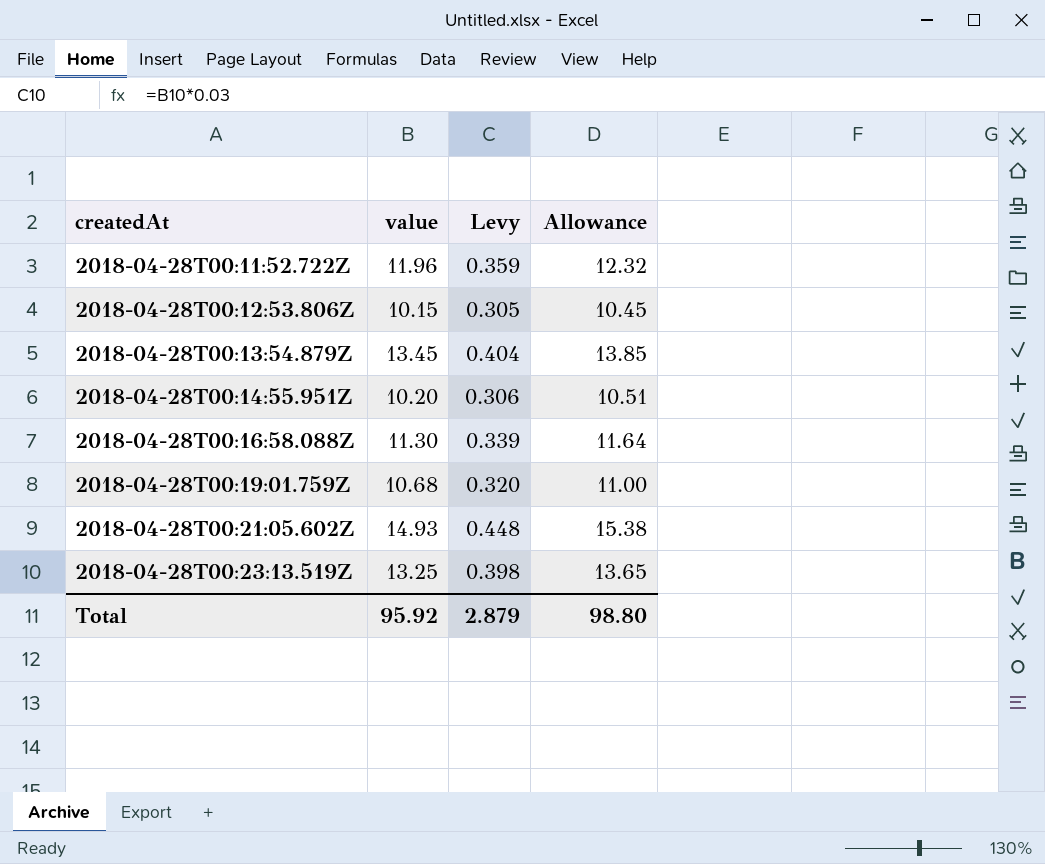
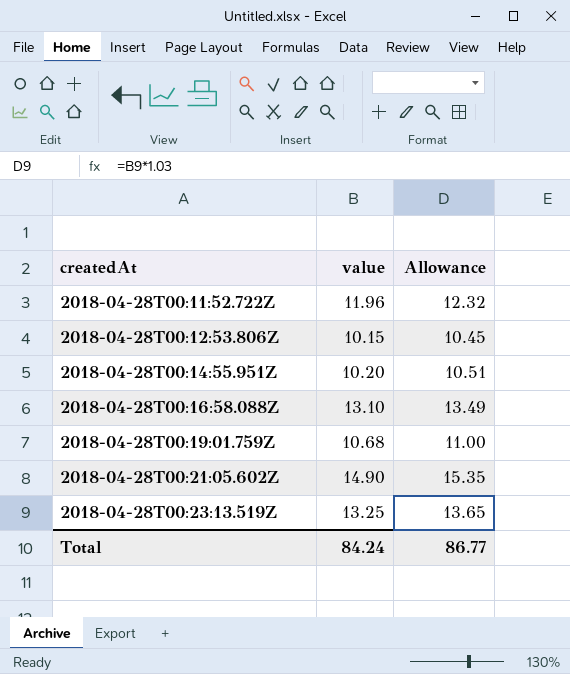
column Levy | formula: [value] * 0.03 -> none
row 2018-04-28T00:13:54.879Z: 13.45 | 0.404 | 13.85 -> none
2018-04-28T00:16:58.088Z | value: 11.30 -> 13.10
2018-04-28T00:16:58.088Z | Allowance: 11.64 -> 13.49
2018-04-28T00:21:05.602Z | value: 14.93 -> 14.90
2018-04-28T00:21:05.602Z | Allowance: 15.38 -> 15.35
Total | value: 95.92 -> 84.24
Total | Allowance: 98.80 -> 86.77

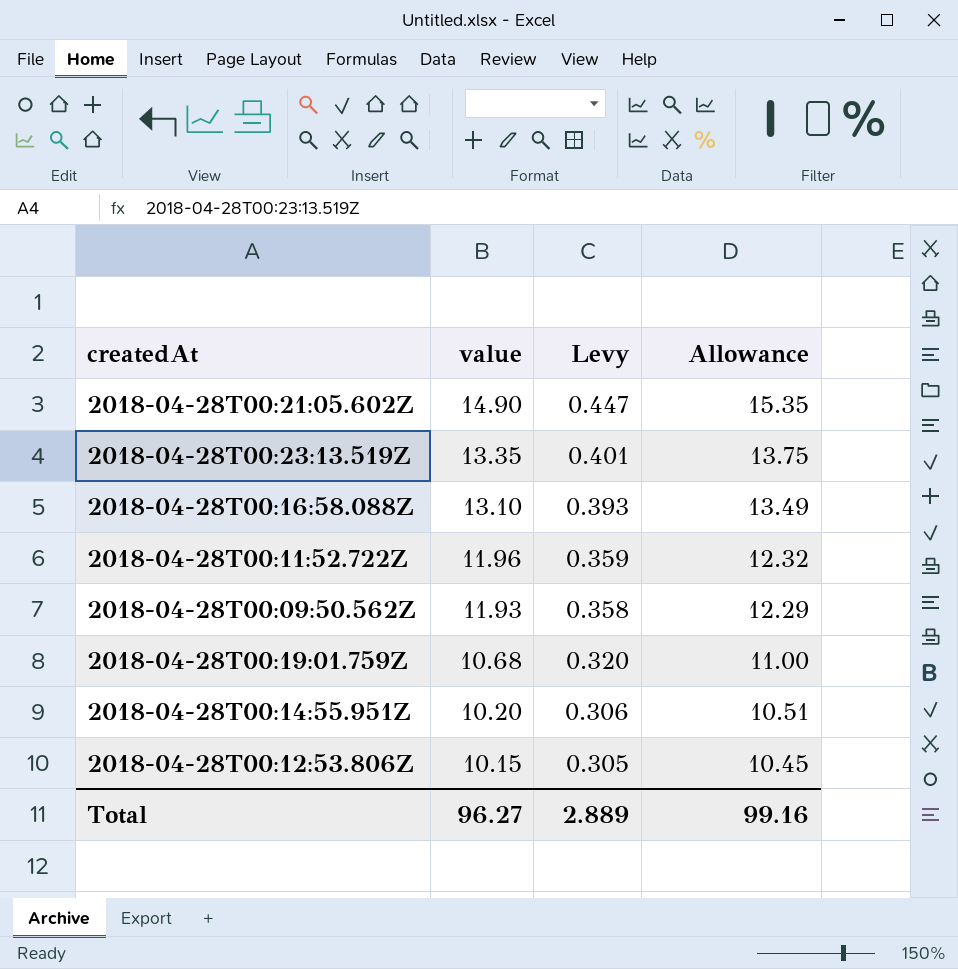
row order: createdAt ascending -> value descending
column Levy | formula: none -> [value] * 0.03
2018-04-28T00:23:13.519Z | value: 13.25 -> 13.35
2018-04-28T00:23:13.519Z | Allowance: 13.65 -> 13.75
row 2018-04-28T00:09:50.562Z: none -> 11.93 | 0.358 | 12.29
Total | value: 84.24 -> 96.27
Total | Allowance: 86.77 -> 99.16

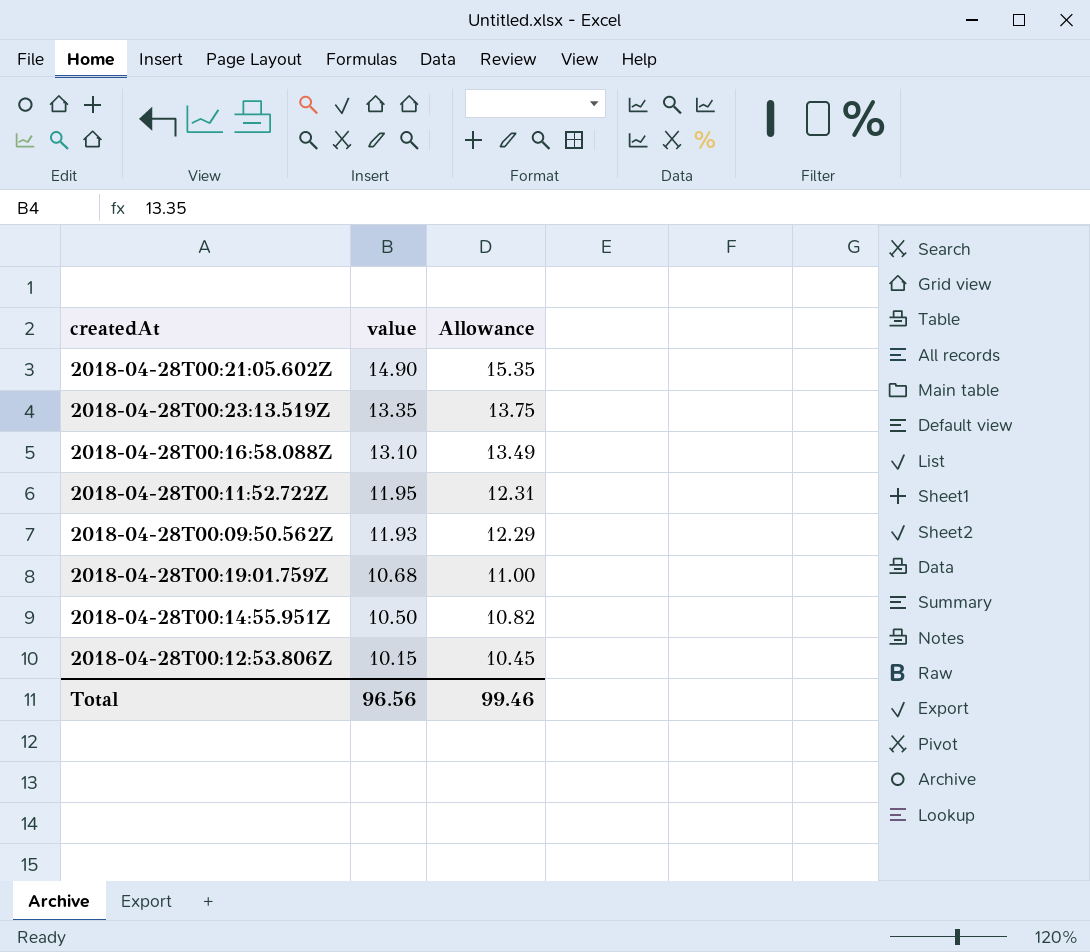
column Levy | formula: [value] * 0.03 -> none
2018-04-28T00:11:52.722Z | value: 11.96 -> 11.95
2018-04-28T00:11:52.722Z | Allowance: 12.32 -> 12.31
2018-04-28T00:14:55.951Z | value: 10.20 -> 10.50
2018-04-28T00:14:55.951Z | Allowance: 10.51 -> 10.82
Total | value: 96.27 -> 96.56
Total | Allowance: 99.16 -> 99.46

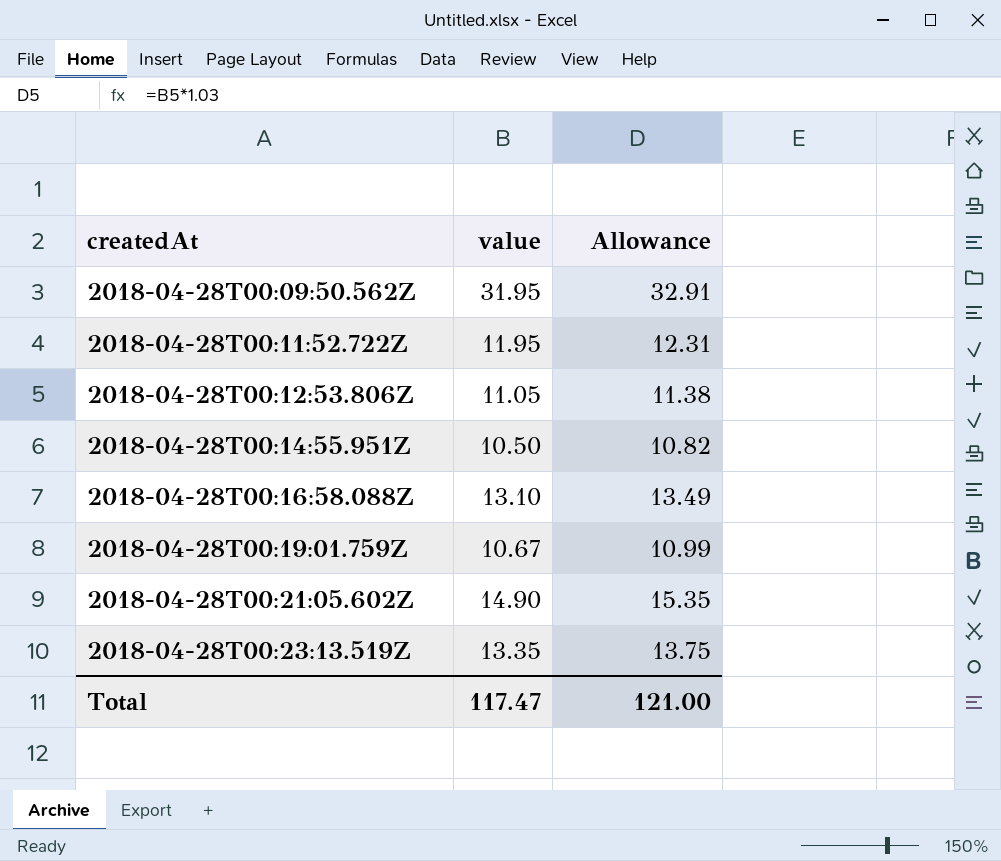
row order: value descending -> createdAt ascending
2018-04-28T00:09:50.562Z | value: 11.93 -> 31.95
2018-04-28T00:09:50.562Z | Allowance: 12.29 -> 32.91
2018-04-28T00:12:53.806Z | value: 10.15 -> 11.05
2018-04-28T00:12:53.806Z | Allowance: 10.45 -> 11.38
2018-04-28T00:19:01.759Z | value: 10.68 -> 10.67
2018-04-28T00:19:01.759Z | Allowance: 11.00 -> 10.99
Total | value: 96.56 -> 117.47
Total | Allowance: 99.46 -> 121.00

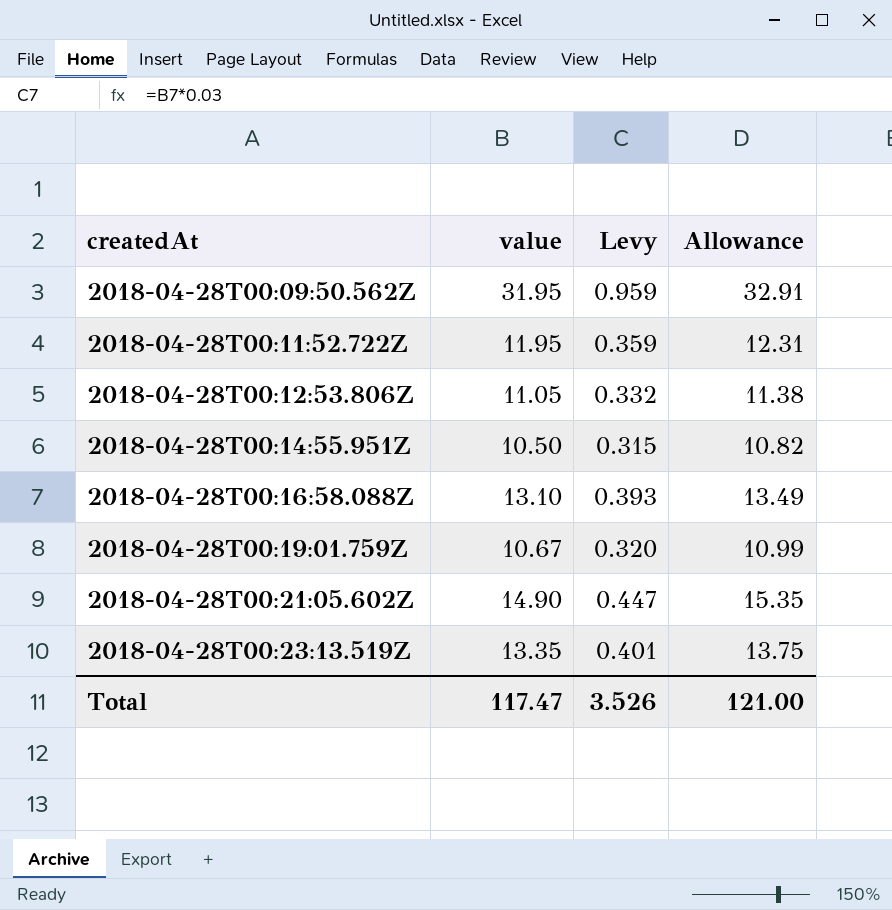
column Levy | formula: none -> [value] * 0.03

